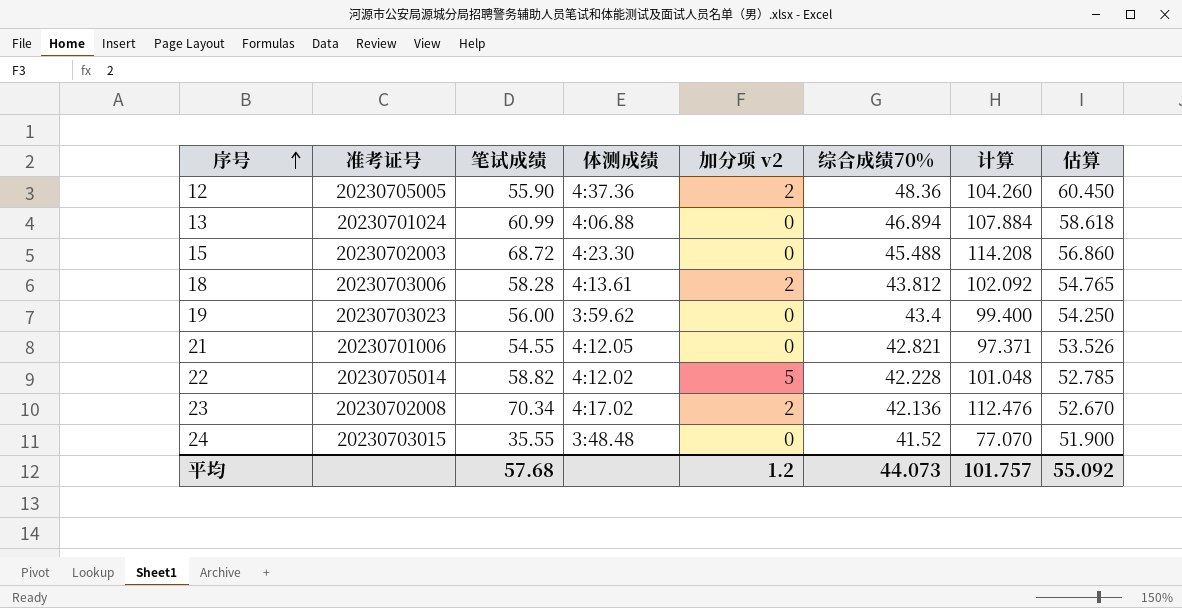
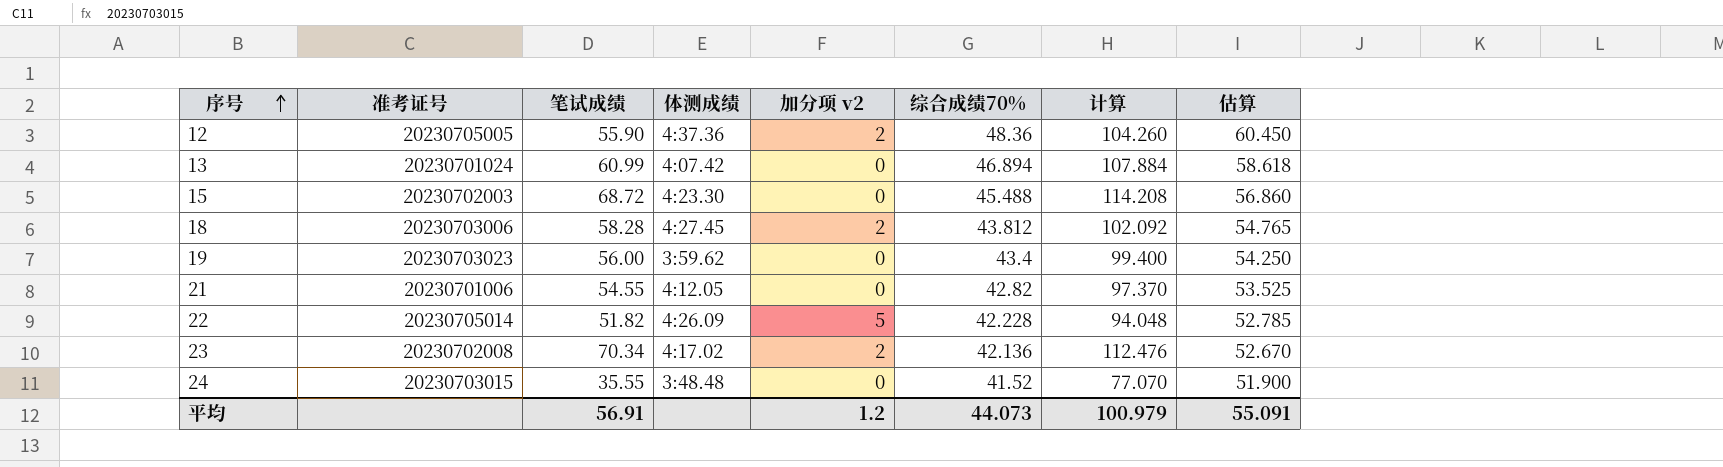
13 | 体测成绩: 4:06.88 -> 4:07.42
18 | 体测成绩: 4:13.61 -> 4:27.45
21 | 综合成绩70%: 42.821 -> 42.82
21 | 计算: 97.371 -> 97.370
21 | 估算: 53.526 -> 53.525
22 | 笔试成绩: 58.82 -> 51.82
22 | 体测成绩: 4:12.02 -> 4:26.09
22 | 计算: 101.048 -> 94.048
平均 | 笔试成绩: 57.68 -> 56.91
平均 | 计算: 101.757 -> 100.979
平均 | 估算: 55.092 -> 55.091

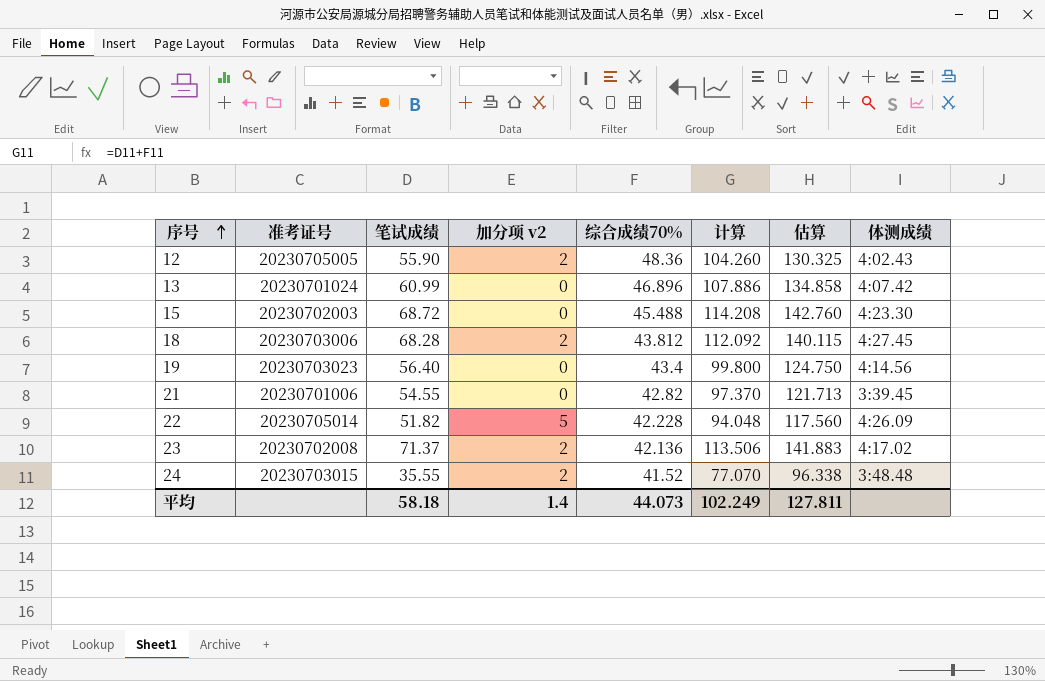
column 估算 | formula: [综合成绩70%] * 1.25 -> [计算] * 1.25
column 体测成绩 | position: 4 -> 8
12 | 体测成绩: 4:37.36 -> 4:02.43
13 | 综合成绩70%: 46.894 -> 46.896
13 | 计算: 107.884 -> 107.886
18 | 笔试成绩: 58.28 -> 68.28
18 | 计算: 102.092 -> 112.092
19 | 笔试成绩: 56.00 -> 56.40
19 | 计算: 99.400 -> 99.800
19 | 体测成绩: 3:59.62 -> 4:14.56
21 | 体测成绩: 4:12.05 -> 3:39.45
23 | 笔试成绩: 70.34 -> 71.37
23 | 计算: 112.476 -> 113.506
24 | 加分项 v2: 0 -> 2
平均 | 笔试成绩: 56.91 -> 58.18
平均 | 加分项 v2: 1.2 -> 1.4
平均 | 计算: 100.979 -> 102.249
平均 | 估算: 55.091 -> 127.811

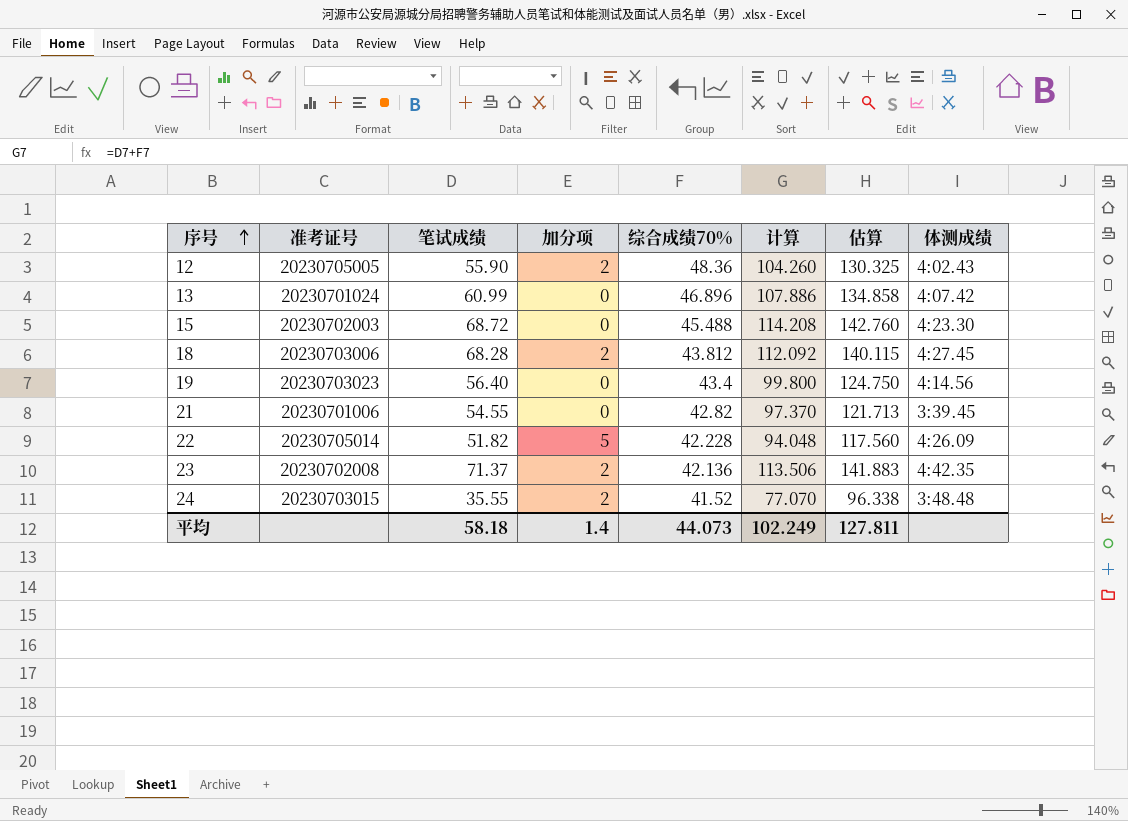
column name: 加分项 v2 -> 加分项
23 | 体测成绩: 4:17.02 -> 4:42.35

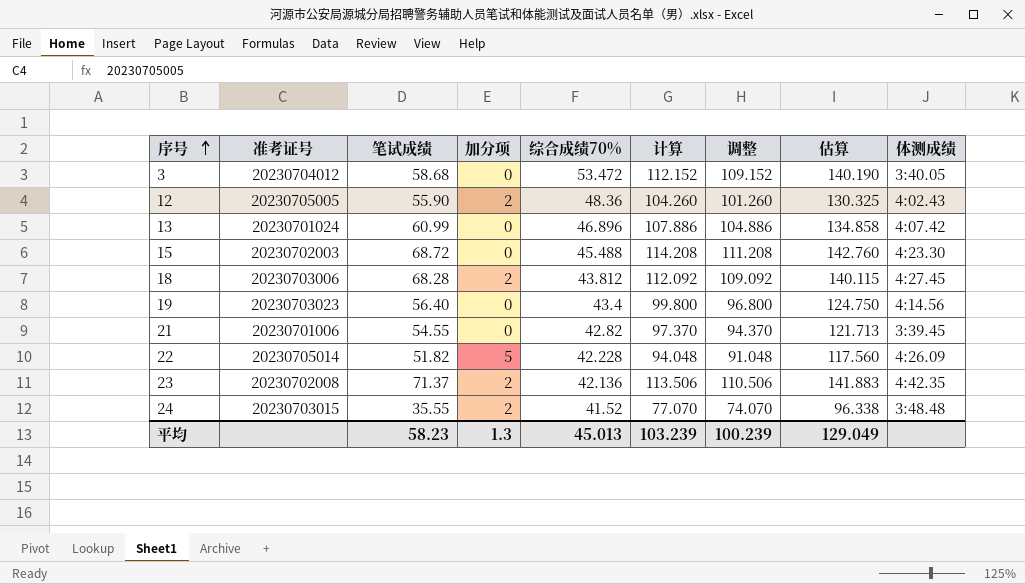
column 调整 | formula: none -> [计算] - 3
row 3: none -> 20230704012 | 58.68 | 0 | 53.472 | 112.152 | 109.152 | 140.190 | 3:40.05
平均 | 笔试成绩: 58.18 -> 58.23
平均 | 加分项: 1.4 -> 1.3
平均 | 综合成绩70%: 44.073 -> 45.013
平均 | 计算: 102.249 -> 103.239
平均 | 估算: 127.811 -> 129.049

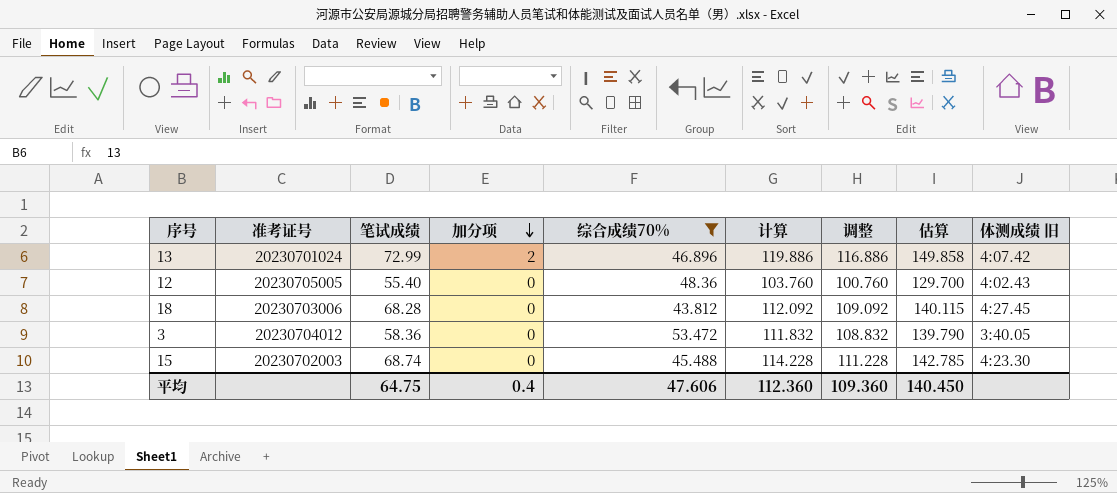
filter: none -> 综合成绩70% >= 43.812
row order: 序号 ascending -> 加分项 descending
column name: 体测成绩 -> 体测成绩 旧
13 | 笔试成绩: 60.99 -> 72.99
13 | 加分项: 0 -> 2
13 | 计算: 107.886 -> 119.886
13 | 调整: 104.886 -> 116.886
13 | 估算: 134.858 -> 149.858
12 | 笔试成绩: 55.90 -> 55.40
12 | 加分项: 2 -> 0
12 | 计算: 104.260 -> 103.760
12 | 调整: 101.260 -> 100.760
12 | 估算: 130.325 -> 129.700
18 | 加分项: 2 -> 0
3 | 笔试成绩: 58.68 -> 58.36
3 | 计算: 112.152 -> 111.832
3 | 调整: 109.152 -> 108.832
3 | 估算: 140.190 -> 139.790
15 | 笔试成绩: 68.72 -> 68.74
15 | 计算: 114.208 -> 114.228
15 | 调整: 111.208 -> 111.228
15 | 估算: 142.760 -> 142.785
平均 | 笔试成绩: 58.23 -> 64.75
平均 | 加分项: 1.3 -> 0.4
平均 | 综合成绩70%: 45.013 -> 47.606
平均 | 计算: 103.239 -> 112.360
平均 | 调整: 100.239 -> 109.360
平均 | 估算: 129.049 -> 140.450

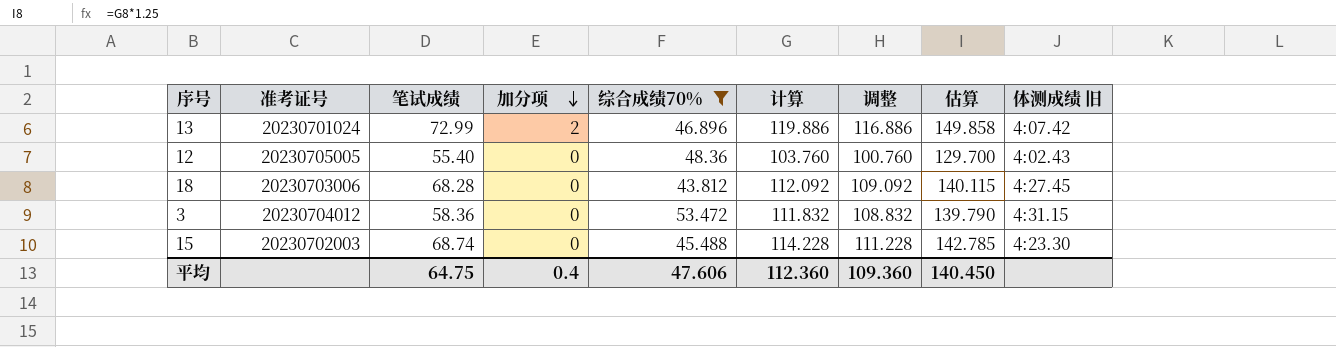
3 | 体测成绩 旧: 3:40.05 -> 4:31.15

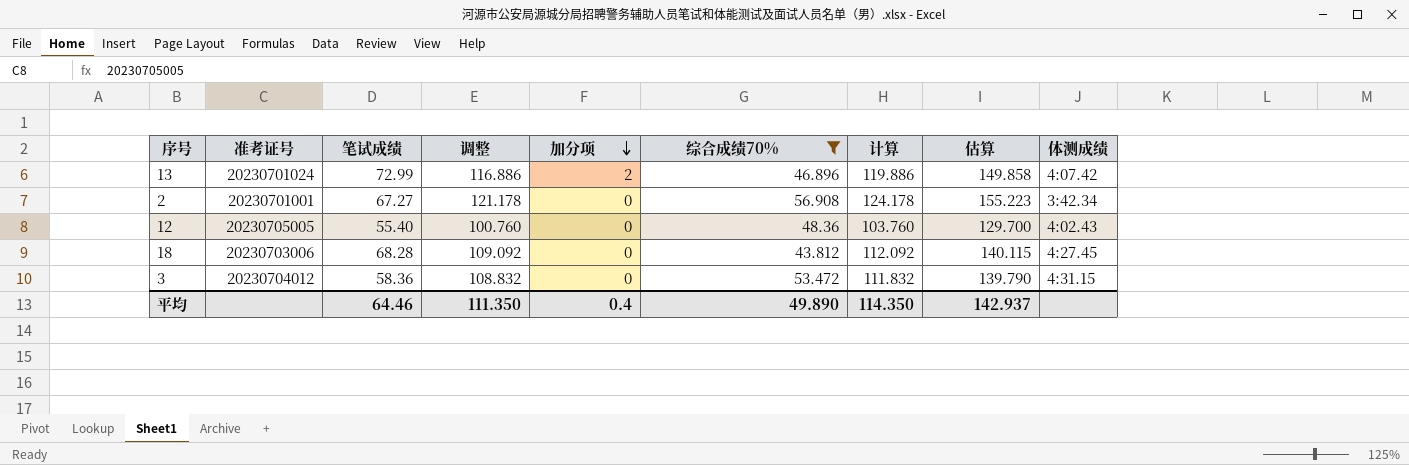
column 调整 | position: 7 -> 4
column name: 体测成绩 旧 -> 体测成绩
row 15: 20230702003 | 68.74 | 0 | 45.488 | 114.228 | 111.228 | 142.785 | 4:23.30 -> none
row 2: none -> 20230701001 | 67.27 | 121.178 | 0 | 56.908 | 124.178 | 155.223 | 3:42.34
平均 | 笔试成绩: 64.75 -> 64.46
平均 | 调整: 109.360 -> 111.350
平均 | 综合成绩70%: 47.606 -> 49.890
平均 | 计算: 112.360 -> 114.350
平均 | 估算: 140.450 -> 142.937

